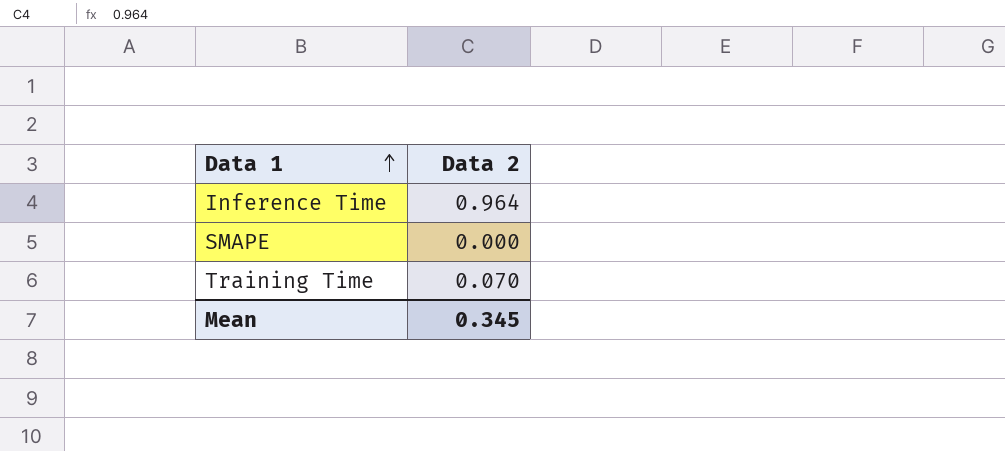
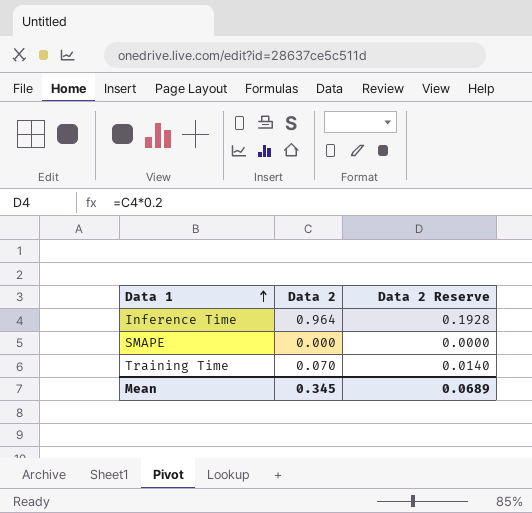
column Data 2 Reserve | formula: none -> [Data 2] * 0.2

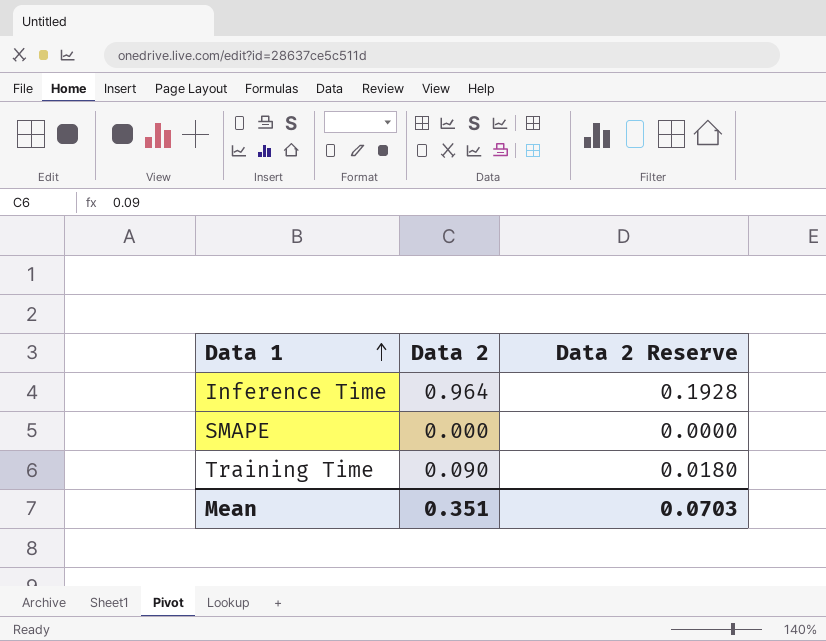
Training Time | Data 2: 0.070 -> 0.090
Training Time | Data 2 Reserve: 0.0140 -> 0.0180
Mean | Data 2: 0.345 -> 0.351
Mean | Data 2 Reserve: 0.0689 -> 0.0703

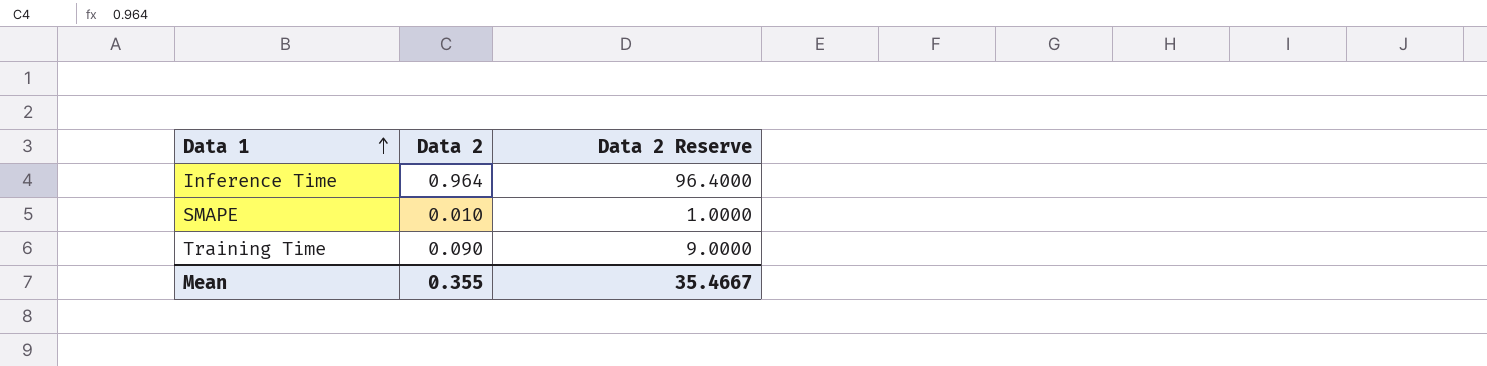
column Data 2 Reserve | formula: [Data 2] * 0.2 -> [Data 2] * 100
SMAPE | Data 2: 0.000 -> 0.010
Mean | Data 2: 0.351 -> 0.355
Mean | Data 2 Reserve: 0.0703 -> 35.4667

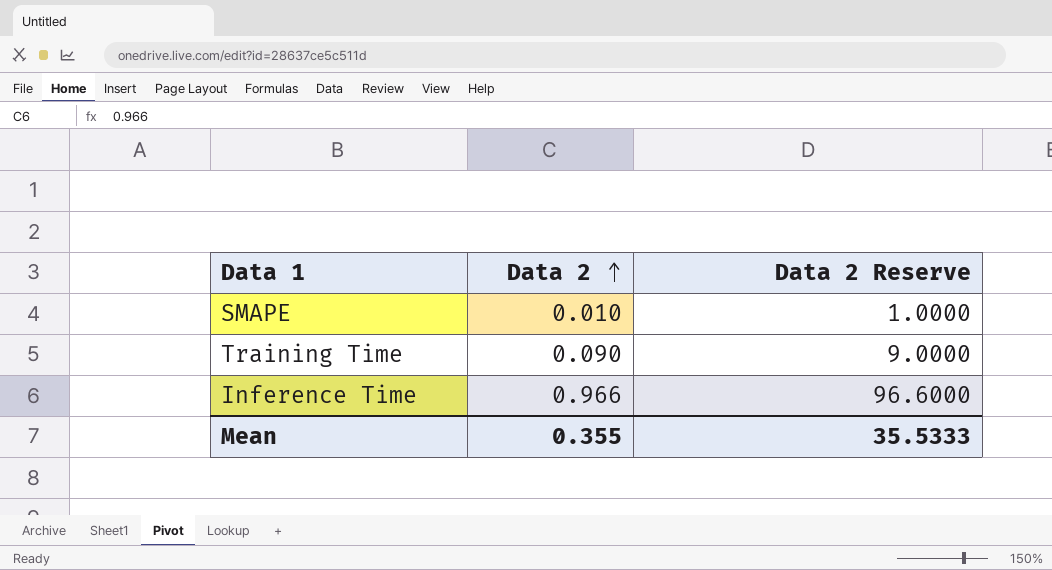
row order: Data 1 ascending -> Data 2 ascending
Inference Time | Data 2: 0.964 -> 0.966
Inference Time | Data 2 Reserve: 96.4000 -> 96.6000
Mean | Data 2 Reserve: 35.4667 -> 35.5333

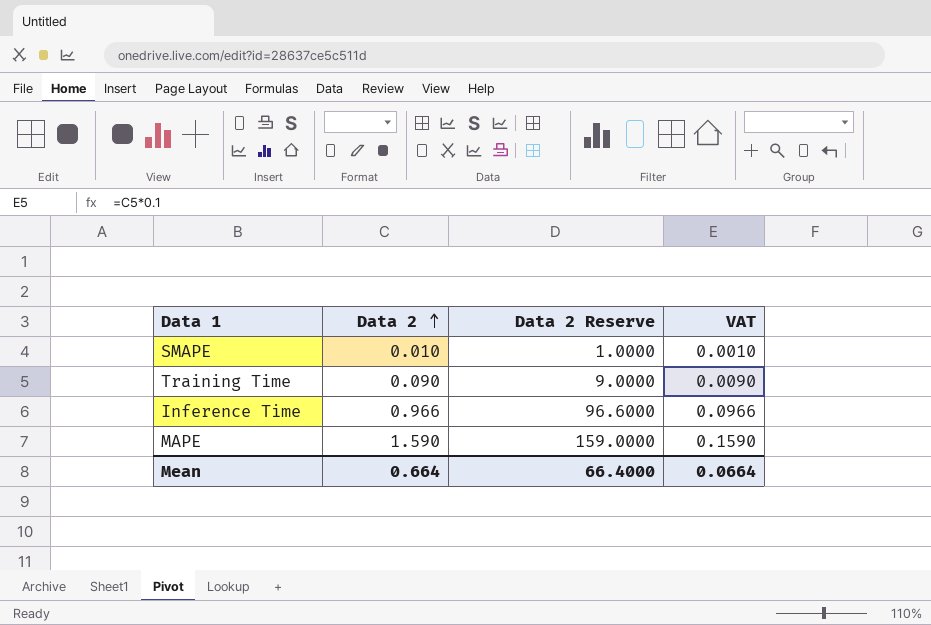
column VAT | formula: none -> [Data 2] * 0.1
row MAPE: none -> 1.590 | 159.0000 | 0.1590
Mean | Data 2: 0.355 -> 0.664
Mean | Data 2 Reserve: 35.5333 -> 66.4000

